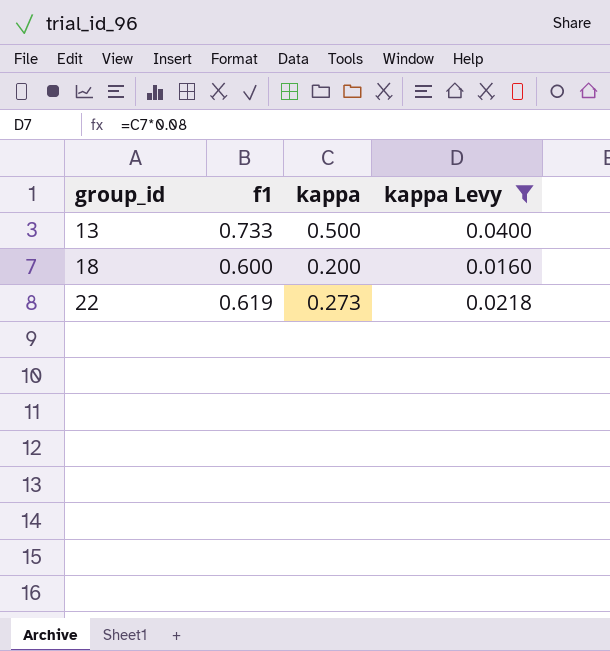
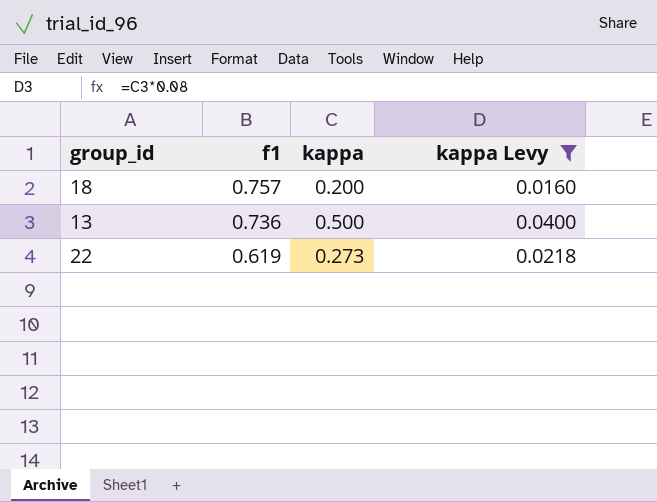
row order: group_id ascending -> f1 descending
18 | f1: 0.600 -> 0.757
13 | f1: 0.733 -> 0.736

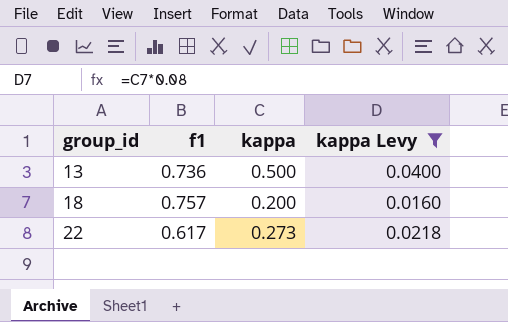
row order: f1 descending -> group_id ascending
22 | f1: 0.619 -> 0.617

